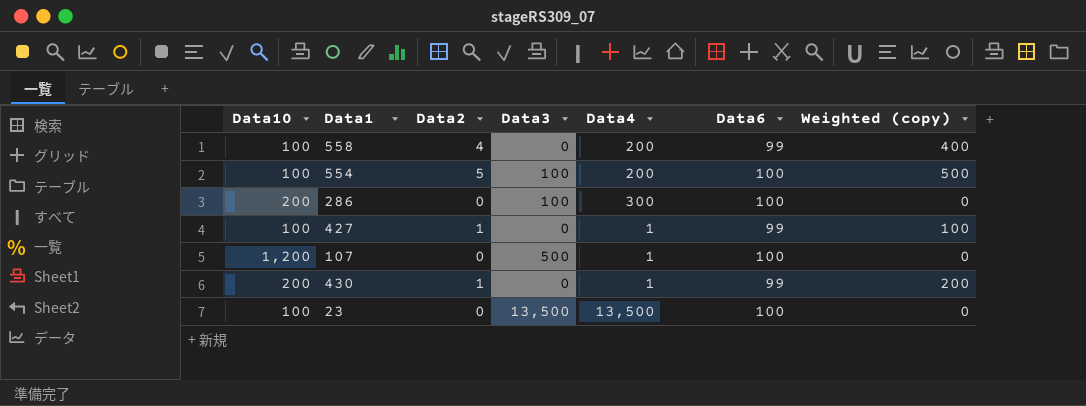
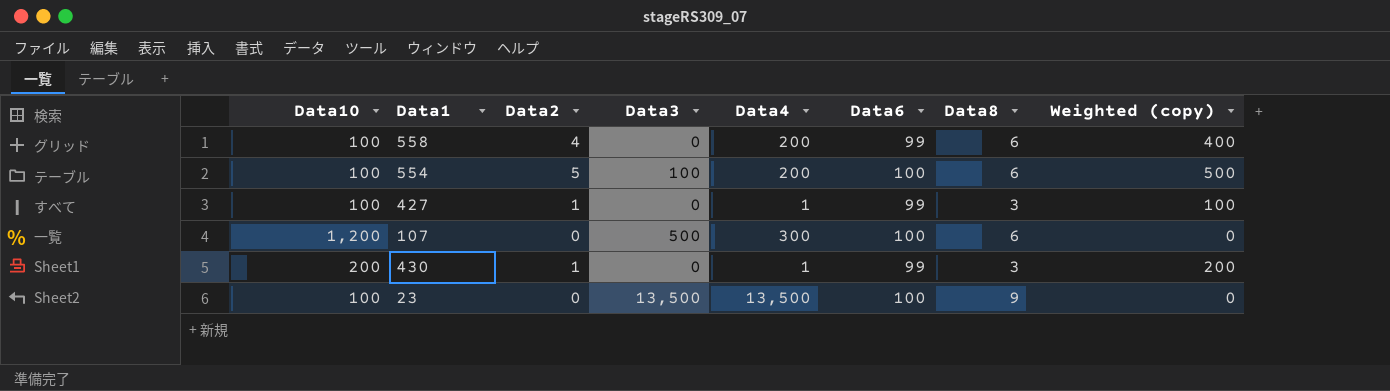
column Data8 | position: none -> 7
row 286: 200 | 0 | 100 | 300 | 100 | 0 -> none
107 | Data4: 1 -> 300

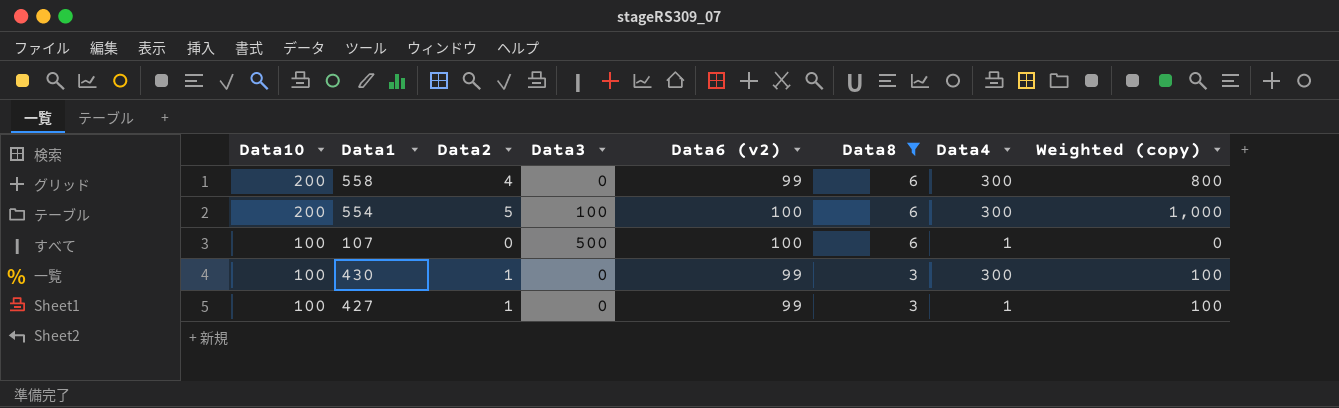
filter: none -> Data8 != 9
row order: none -> Data10 descending
column name: Data6 -> Data6 (v2)
column Data4 | position: 5 -> 7
558 | Data10: 100 -> 200
558 | Data4: 200 -> 300
558 | Weighted (copy): 400 -> 800
554 | Data10: 100 -> 200
554 | Data4: 200 -> 300
554 | Weighted (copy): 500 -> 1,000
107 | Data10: 1,200 -> 100
107 | Data4: 300 -> 1
430 | Data10: 200 -> 100
430 | Data4: 1 -> 300
430 | Weighted (copy): 200 -> 100

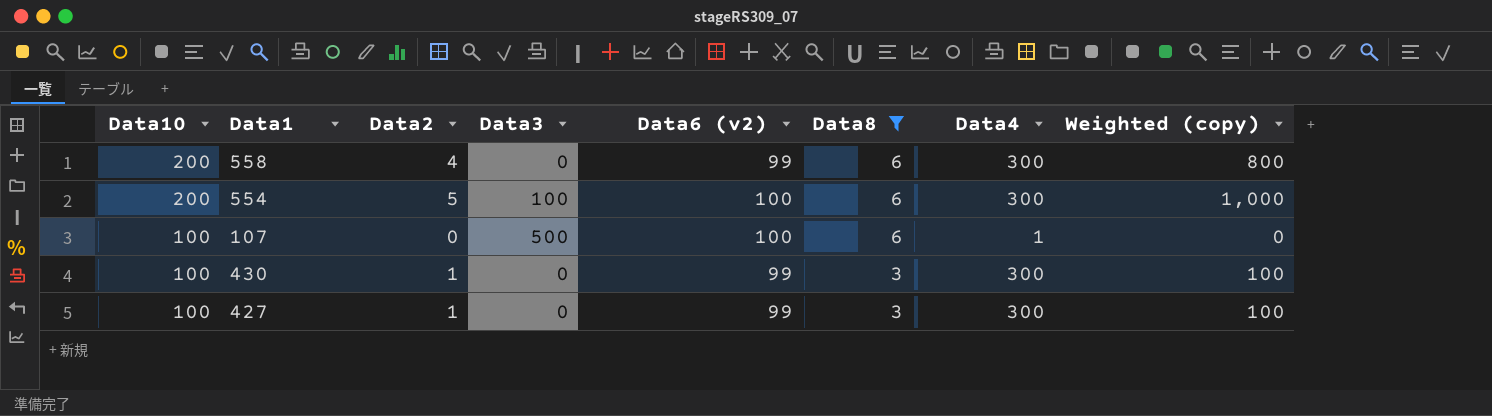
427 | Data4: 1 -> 300

